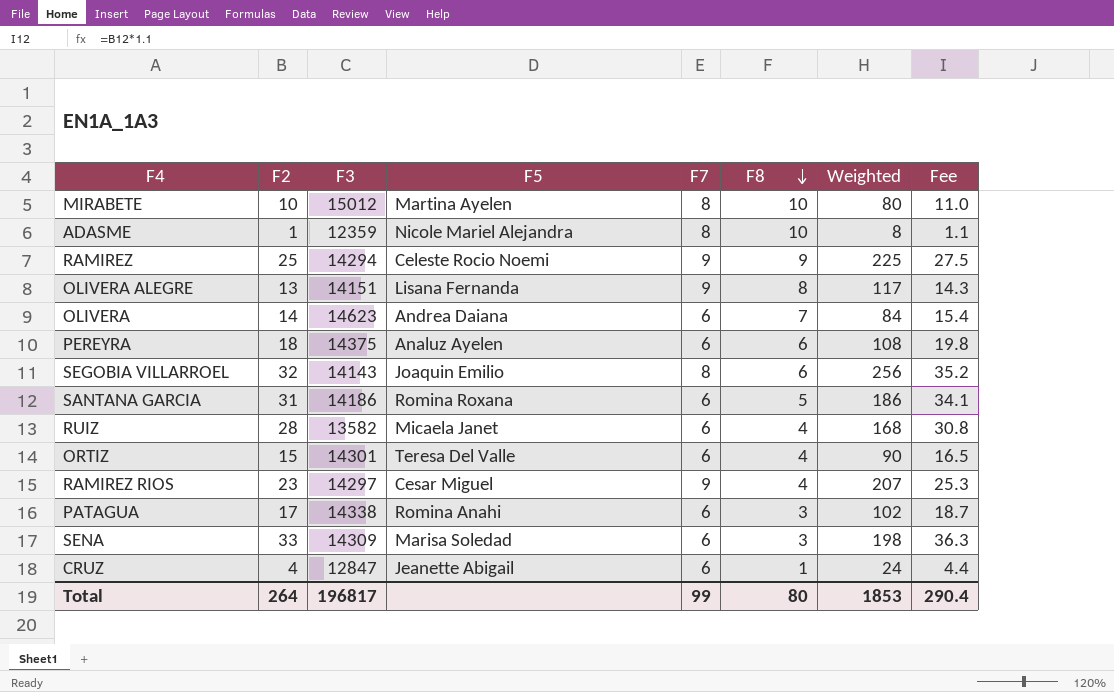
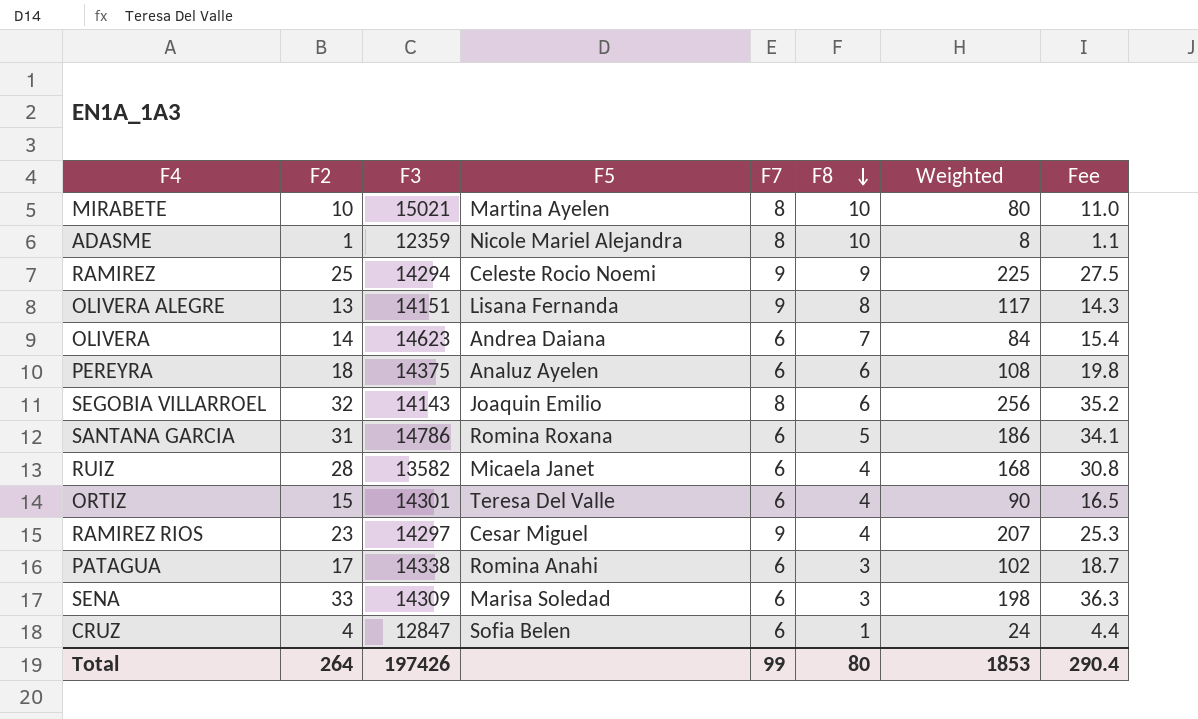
MIRABETE | F3: 15012 -> 15021
SANTANA GARCIA | F3: 14186 -> 14786
CRUZ | F5: Jeanette Abigail -> Sofia Belen
Total | F3: 196817 -> 197426

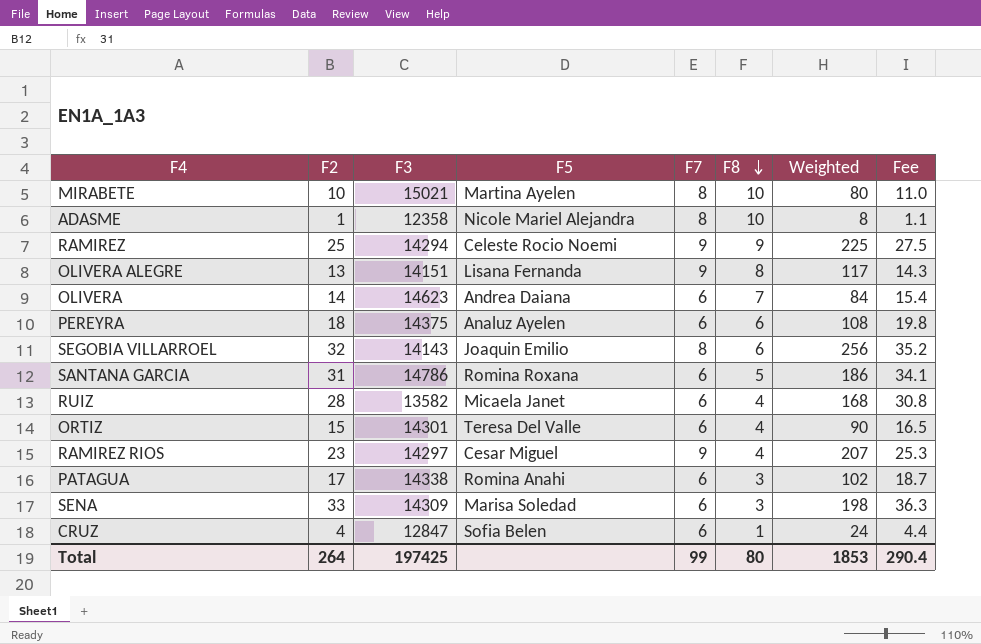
ADASME | F3: 12359 -> 12358
Total | F3: 197426 -> 197425

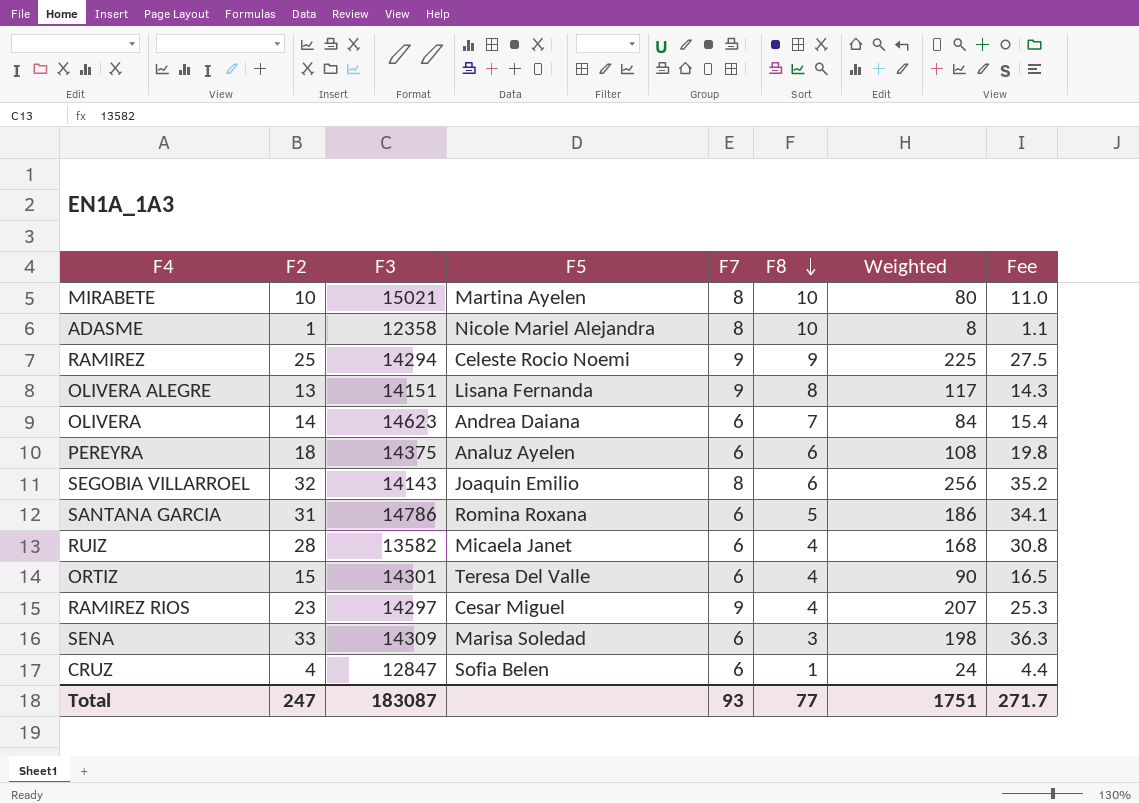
row PATAGUA: 17 | 14338 | Romina Anahi | 6 | 3 | 102 | 18.7 -> none
Total | F2: 264 -> 247
Total | F3: 197425 -> 183087
Total | F7: 99 -> 93
Total | F8: 80 -> 77
Total | Weighted: 1853 -> 1751
Total | Fee: 290.4 -> 271.7

